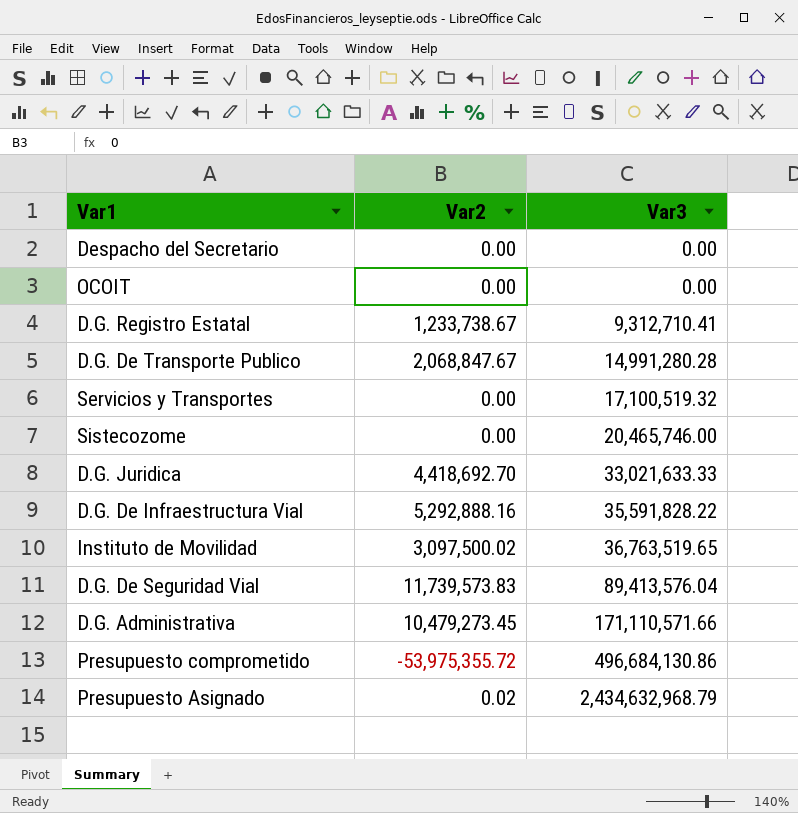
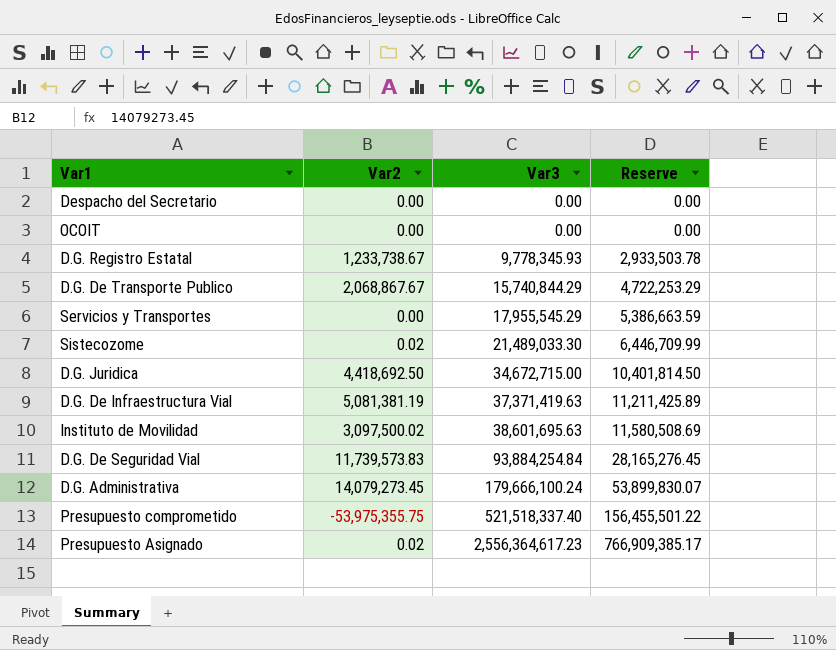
column Reserve | formula: none -> [Var3] * 0.3
D.G. Registro Estatal | Var3: 9,312,710.41 -> 9,778,345.93
D.G. De Transporte Publico | Var2: 2,068,847.67 -> 2,068,867.67
D.G. De Transporte Publico | Var3: 14,991,280.28 -> 15,740,844.29
Servicios y Transportes | Var3: 17,100,519.32 -> 17,955,545.29
Sistecozome | Var2: 0.00 -> 0.02
Sistecozome | Var3: 20,465,746.00 -> 21,489,033.30
D.G. Juridica | Var2: 4,418,692.70 -> 4,418,692.50
D.G. Juridica | Var3: 33,021,633.33 -> 34,672,715.00
D.G. De Infraestructura Vial | Var2: 5,292,888.16 -> 5,081,381.19
D.G. De Infraestructura Vial | Var3: 35,591,828.22 -> 37,371,419.63
Instituto de Movilidad | Var3: 36,763,519.65 -> 38,601,695.63
D.G. De Seguridad Vial | Var3: 89,413,576.04 -> 93,884,254.84
D.G. Administrativa | Var2: 10,479,273.45 -> 14,079,273.45
D.G. Administrativa | Var3: 171,110,571.66 -> 179,666,100.24
Presupuesto comprometido | Var2: -53,975,355.72 -> -53,975,355.75
Presupuesto comprometido | Var3: 496,684,130.86 -> 521,518,337.40
Presupuesto Asignado | Var3: 2,434,632,968.79 -> 2,556,364,617.23

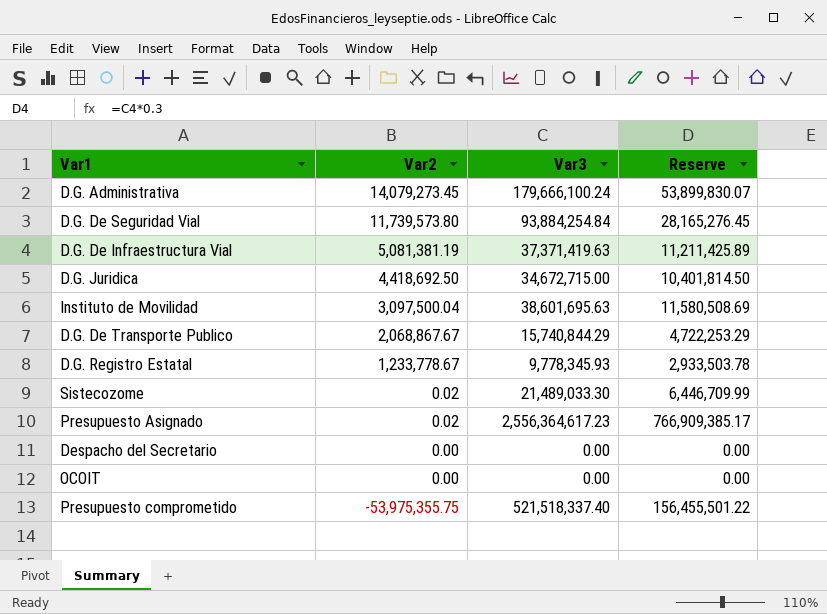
row order: Var3 ascending -> Var2 descending
row Servicios y Transportes: 0.00 | 17,955,545.29 | 5,386,663.59 -> none
D.G. De Seguridad Vial | Var2: 11,739,573.83 -> 11,739,573.80
Instituto de Movilidad | Var2: 3,097,500.02 -> 3,097,500.04
D.G. Registro Estatal | Var2: 1,233,738.67 -> 1,233,778.67

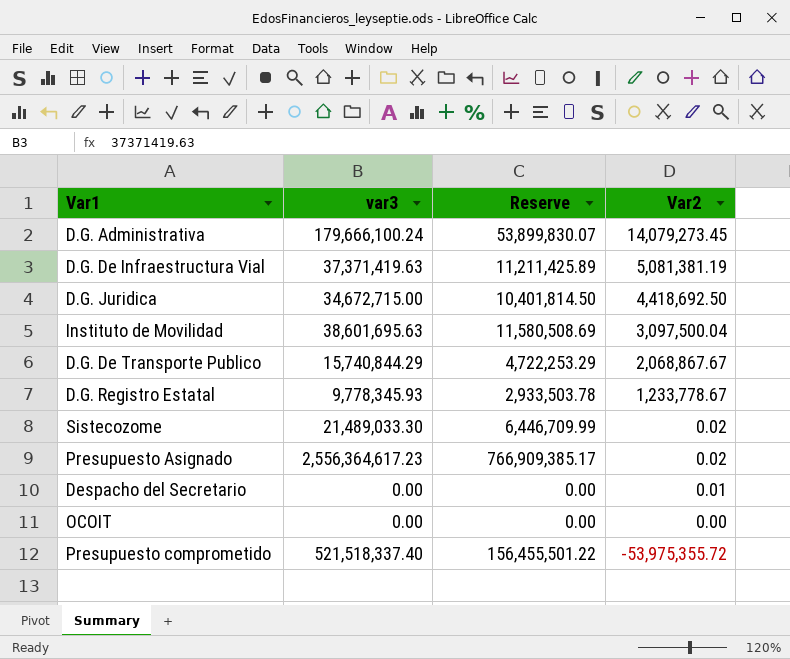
column name: Var3 -> var3
column Var2 | position: 2 -> 4
row D.G. De Seguridad Vial: 11,739,573.80 | 93,884,254.84 | 28,165,276.45 -> none
Despacho del Secretario | Var2: 0.00 -> 0.01
Presupuesto comprometido | Var2: -53,975,355.75 -> -53,975,355.72

